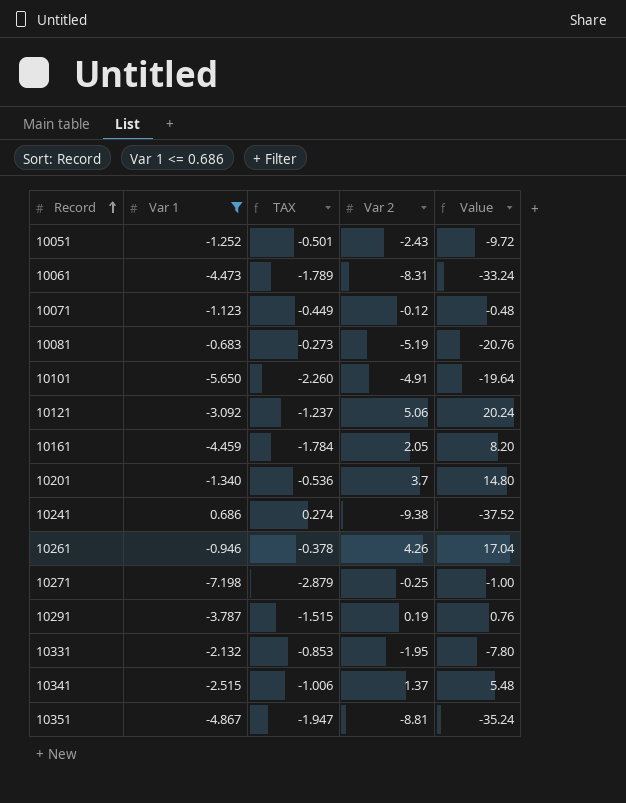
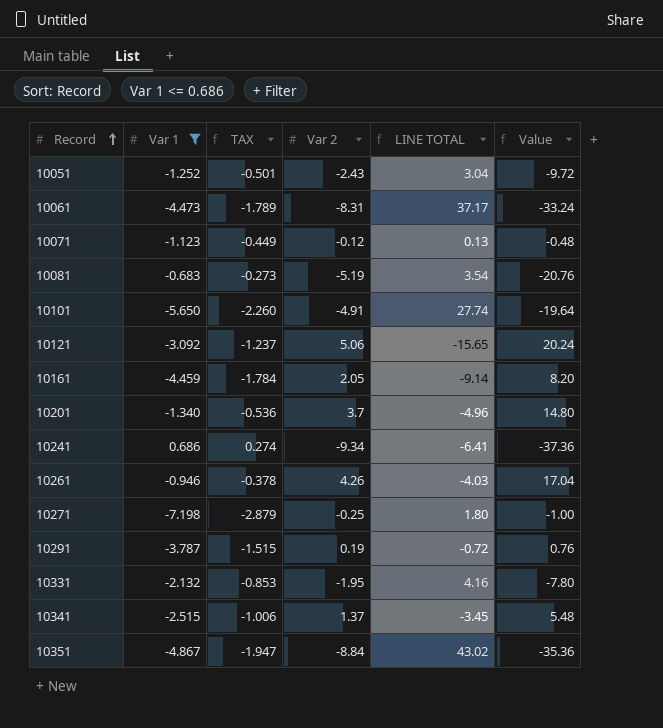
column LINE TOTAL | formula: none -> [Var 1] * [Var 2]
10241 | Var 2: -9.38 -> -9.34
10241 | Value: -37.52 -> -37.36
10351 | Var 2: -8.81 -> -8.84
10351 | Value: -35.24 -> -35.36

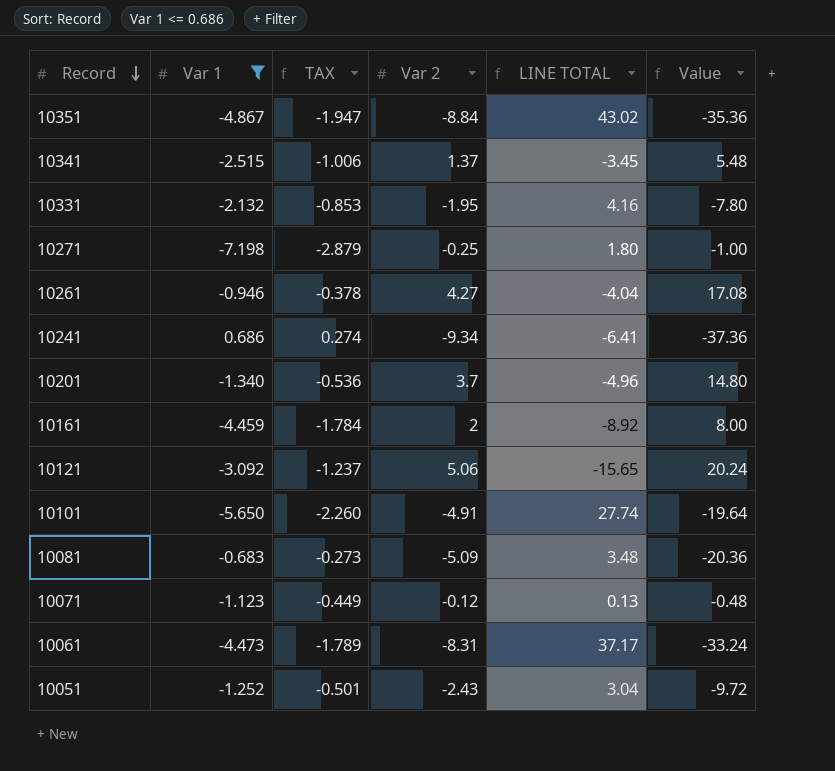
row order: Record ascending -> Record descending
row 10291: -3.787 | -1.515 | 0.19 | -0.72 | 0.76 -> none
10261 | Var 2: 4.26 -> 4.27
10261 | LINE TOTAL: -4.03 -> -4.04
10261 | Value: 17.04 -> 17.08
10161 | Var 2: 2.05 -> 2
10161 | LINE TOTAL: -9.14 -> -8.92
10161 | Value: 8.20 -> 8.00
10081 | Var 2: -5.19 -> -5.09
10081 | LINE TOTAL: 3.54 -> 3.48
10081 | Value: -20.76 -> -20.36

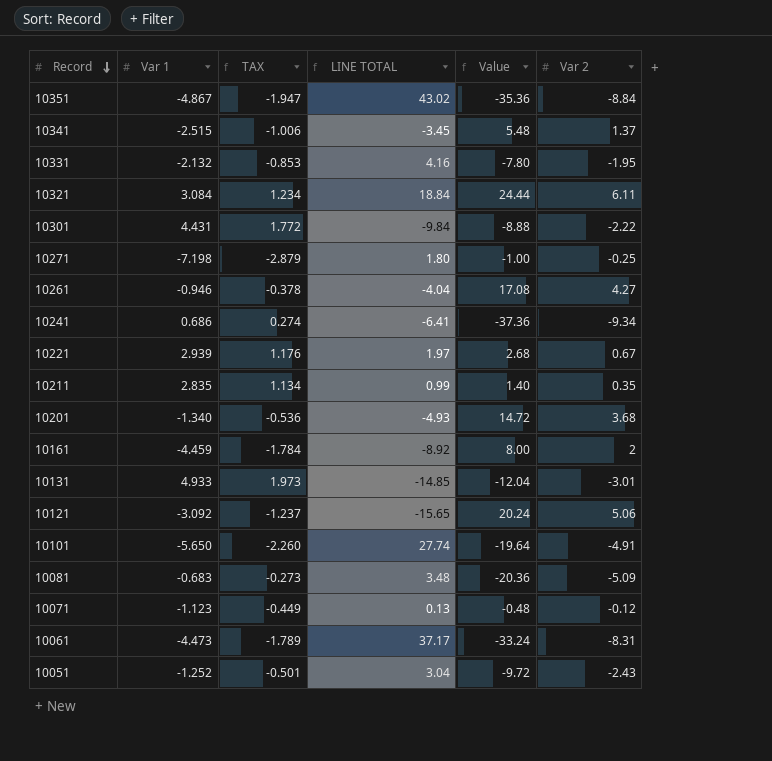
filter: Var 1 <= 0.686 -> none
column Var 2 | position: 4 -> 6
10201 | LINE TOTAL: -4.96 -> -4.93
10201 | Value: 14.80 -> 14.72
10201 | Var 2: 3.7 -> 3.68

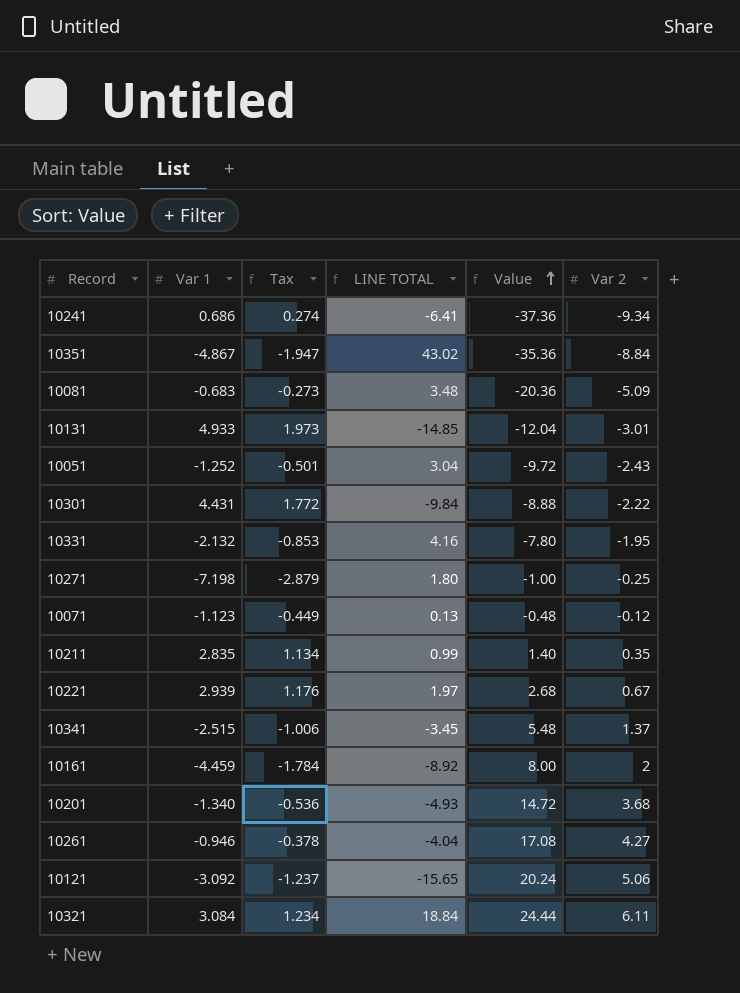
row order: Record descending -> Value ascending
column name: TAX -> Tax
row 10101: -5.650 | -2.260 | 27.74 | -19.64 | -4.91 -> none
row 10061: -4.473 | -1.789 | 37.17 | -33.24 | -8.31 -> none

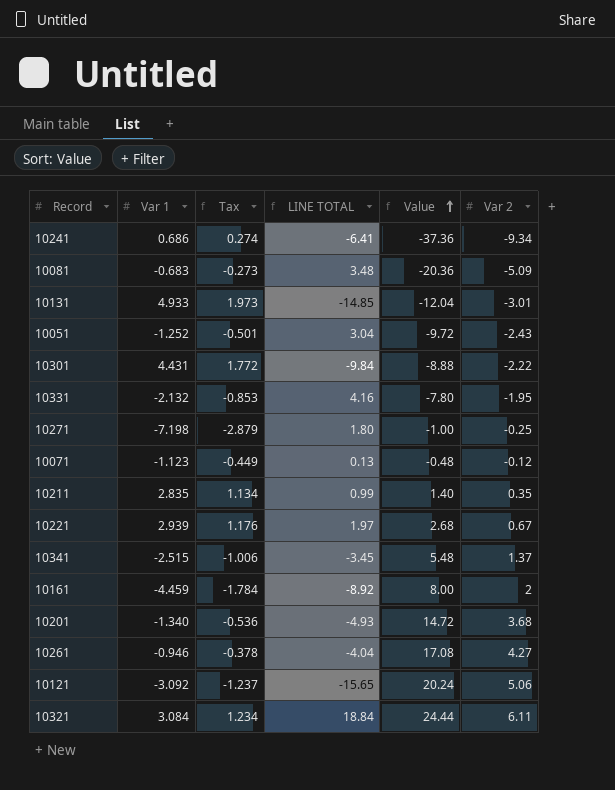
row 10351: -4.867 | -1.947 | 43.02 | -35.36 | -8.84 -> none

